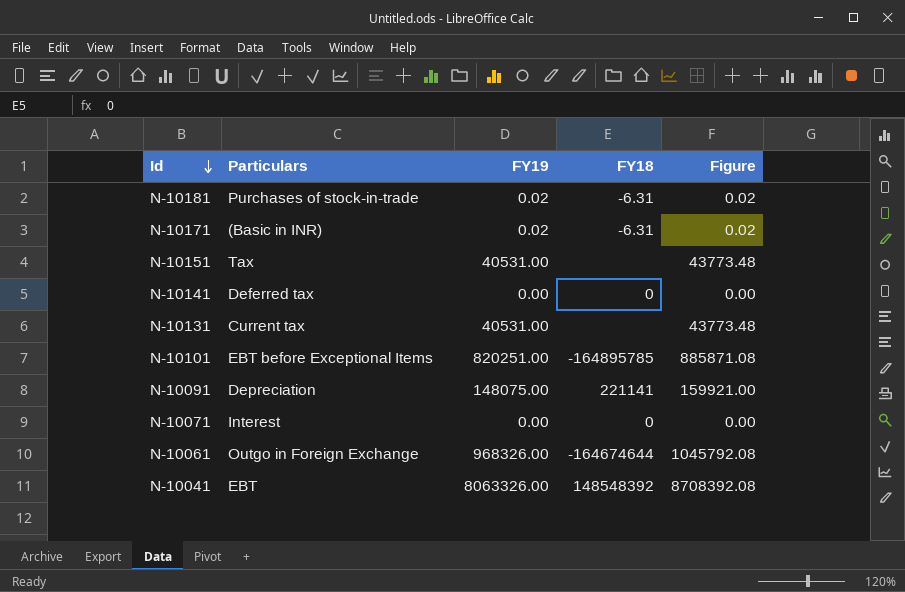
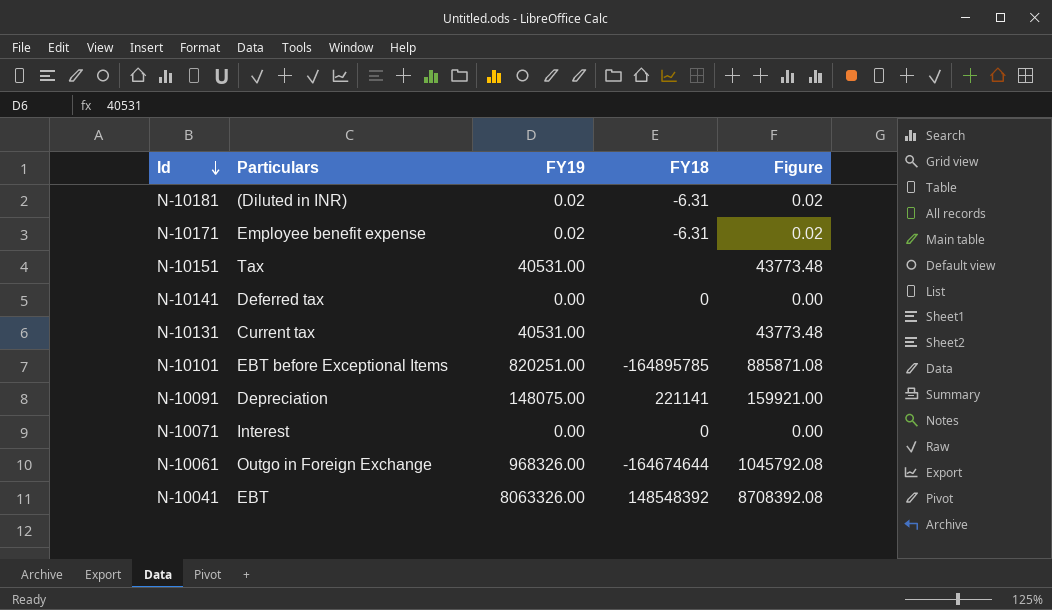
N-10181 | Particulars: Purchases of stock-in-trade -> (Diluted in INR)
N-10171 | Particulars: (Basic in INR) -> Employee benefit expense

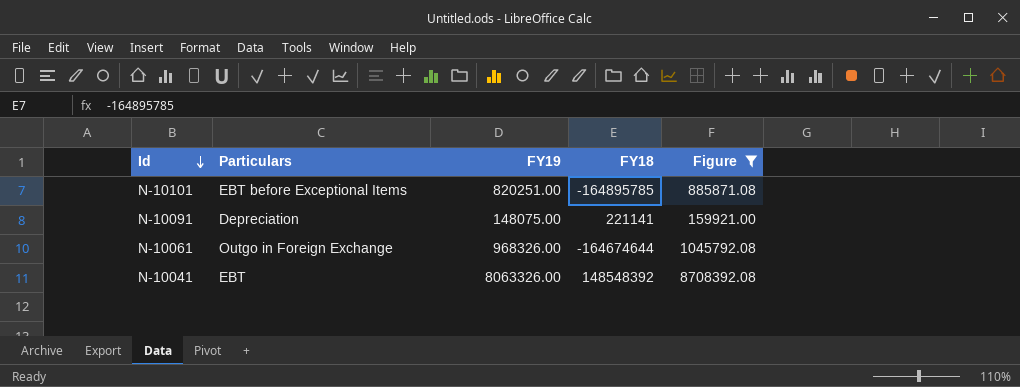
filter: none -> Figure >= 159921.00

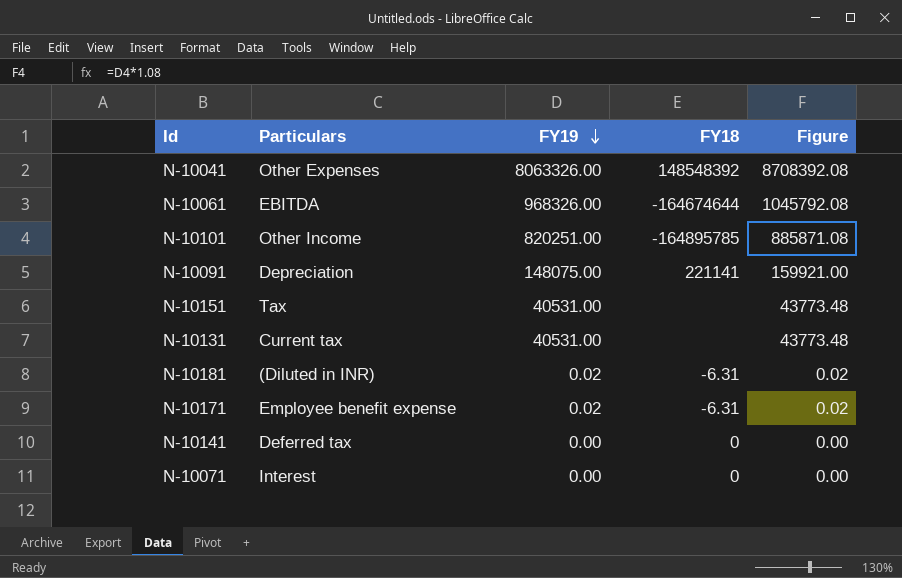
filter: Figure >= 159921.00 -> none
row order: Id descending -> FY19 descending
N-10041 | Particulars: EBT -> Other Expenses
N-10061 | Particulars: Outgo in Foreign Exchange -> EBITDA
N-10101 | Particulars: EBT before Exceptional Items -> Other Income

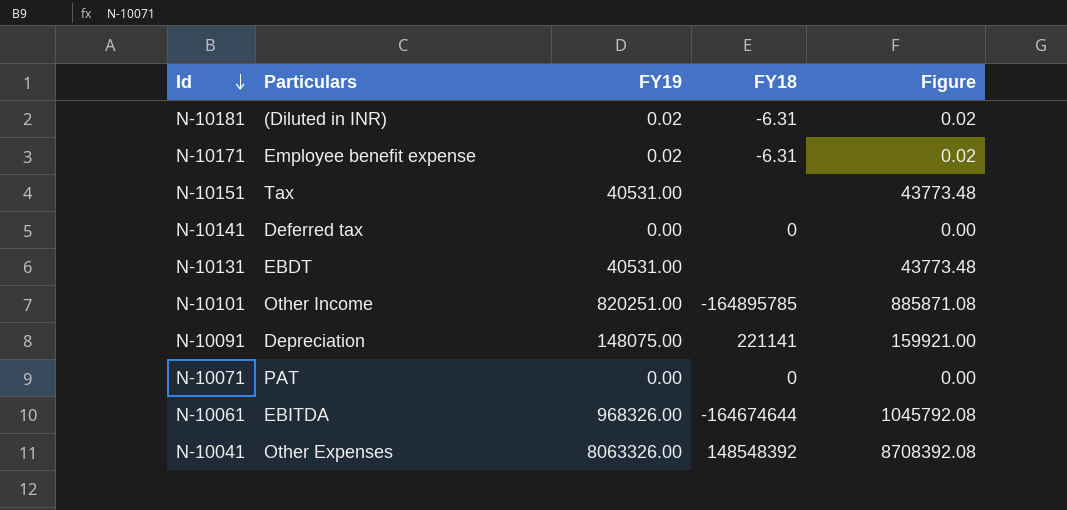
row order: FY19 descending -> Id descending
N-10131 | Particulars: Current tax -> EBDT
N-10071 | Particulars: Interest -> PAT

